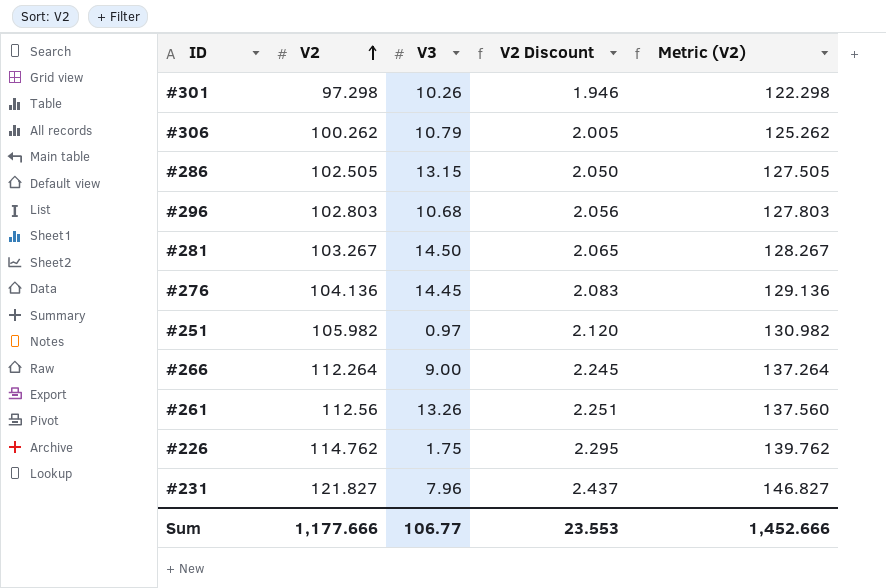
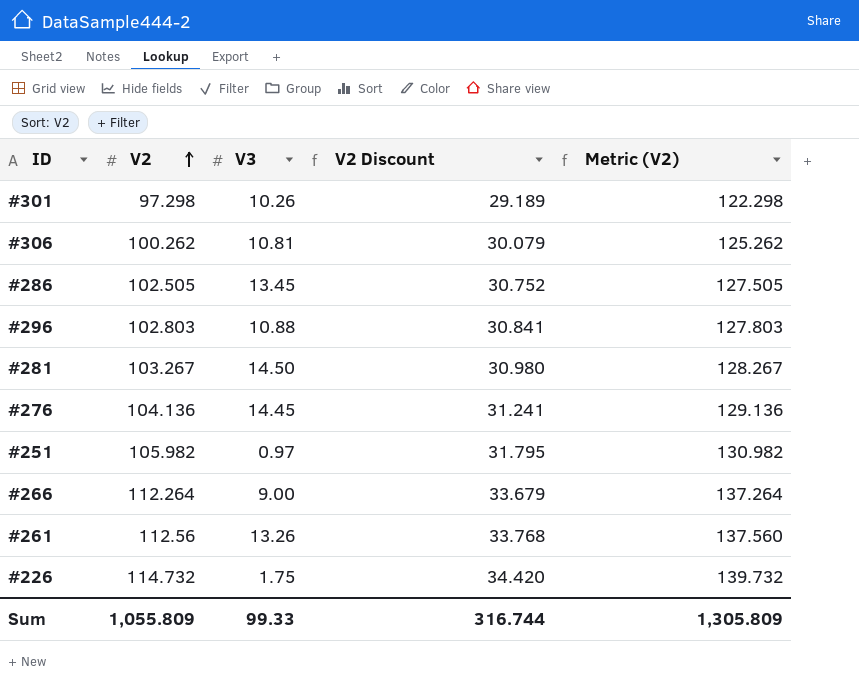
column V2 Discount | formula: [V2] * 0.02 -> [V2] * 0.3
row #231: 121.827 | 7.96 | 2.437 | 146.827 -> none
#306 | V3: 10.79 -> 10.81
#286 | V3: 13.15 -> 13.45
#296 | V3: 10.68 -> 10.88
#226 | V2: 114.762 -> 114.732
#226 | Metric (V2): 139.762 -> 139.732
Sum | V2: 1,177.666 -> 1,055.809
Sum | V3: 106.77 -> 99.33
Sum | V2 Discount: 23.553 -> 316.744
Sum | Metric (V2): 1,452.666 -> 1,305.809

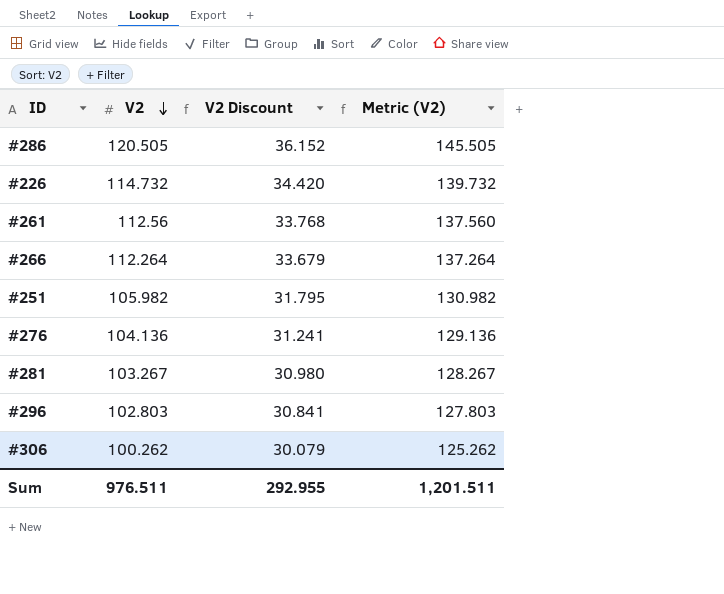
row order: V2 ascending -> V2 descending
column V3 | position: 3 -> none
row #301: 97.298 | 10.26 | 29.189 | 122.298 -> none
#286 | V2: 102.505 -> 120.505
#286 | V2 Discount: 30.752 -> 36.152
#286 | Metric (V2): 127.505 -> 145.505
Sum | V2: 1,055.809 -> 976.511
Sum | V2 Discount: 316.744 -> 292.955
Sum | Metric (V2): 1,305.809 -> 1,201.511

